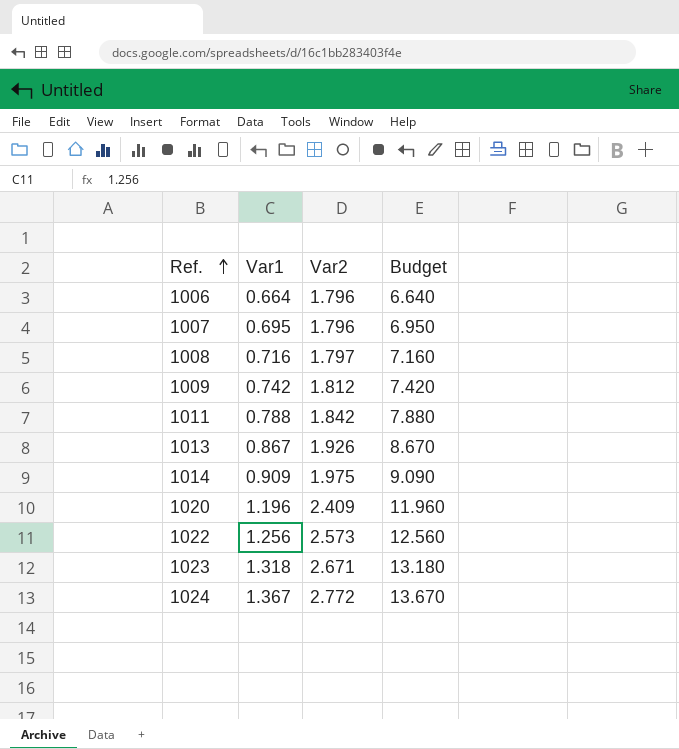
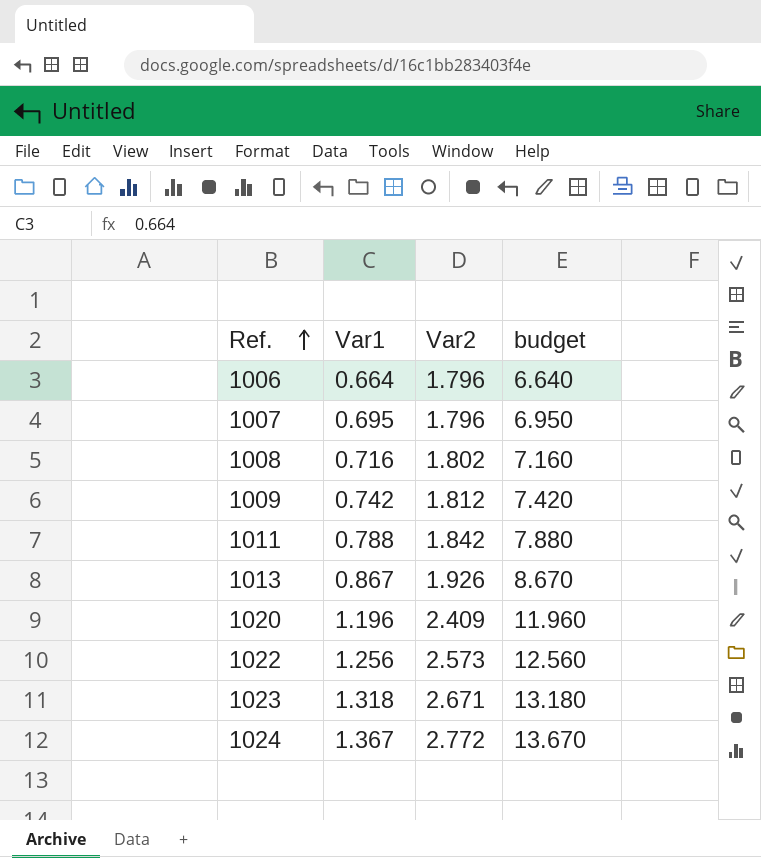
column name: Budget -> budget
row 1014: 0.909 | 1.975 | 9.090 -> none
1008 | Var2: 1.797 -> 1.802

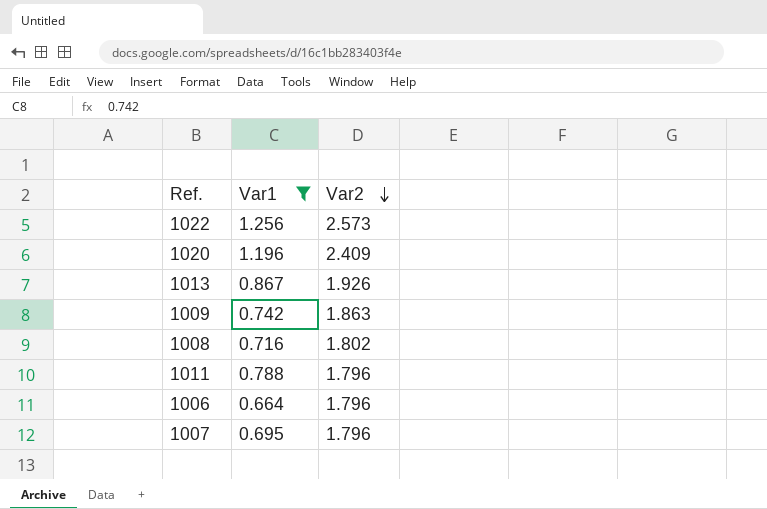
filter: none -> Var1 <= 1.256
row order: Ref. ascending -> Var2 descending
column budget | formula: [Var1] * 10 -> none
1009 | Var2: 1.812 -> 1.863
1011 | Var2: 1.842 -> 1.796

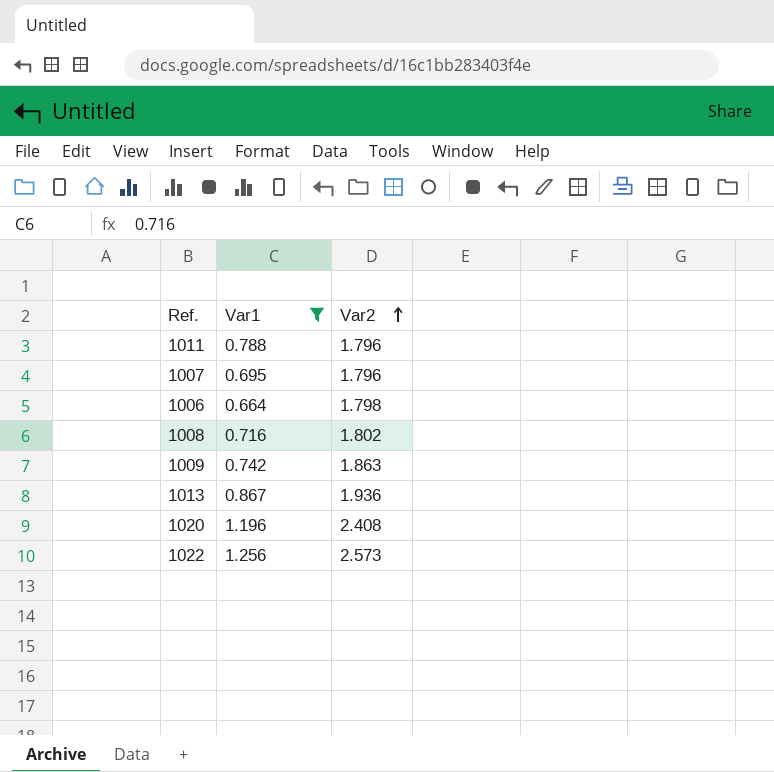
row order: Var2 descending -> Var2 ascending
1006 | Var2: 1.796 -> 1.798
1013 | Var2: 1.926 -> 1.936
1020 | Var2: 2.409 -> 2.408

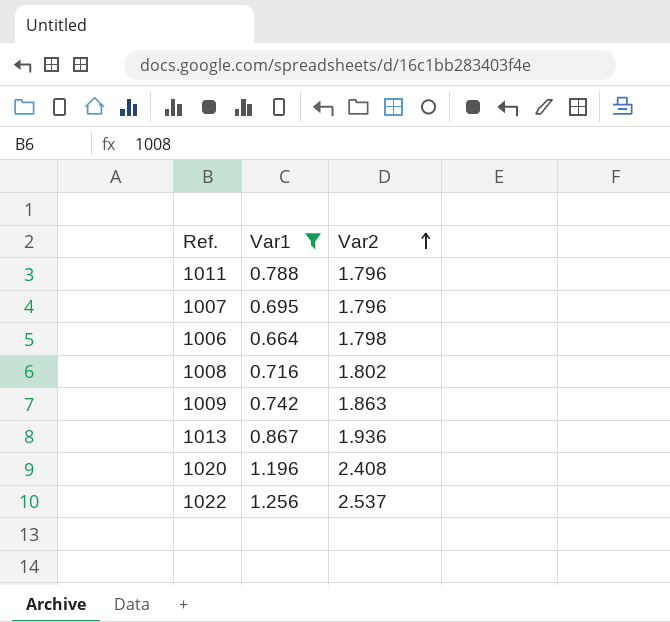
1022 | Var2: 2.573 -> 2.537

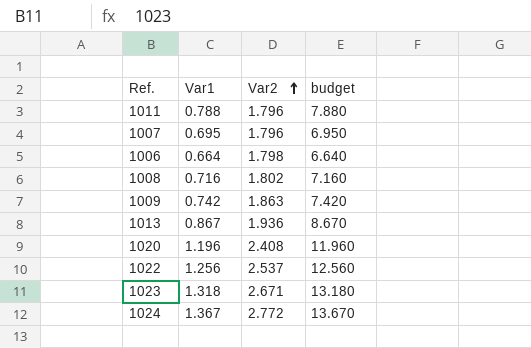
filter: Var1 <= 1.256 -> none
column budget | formula: none -> [Var1] * 10

